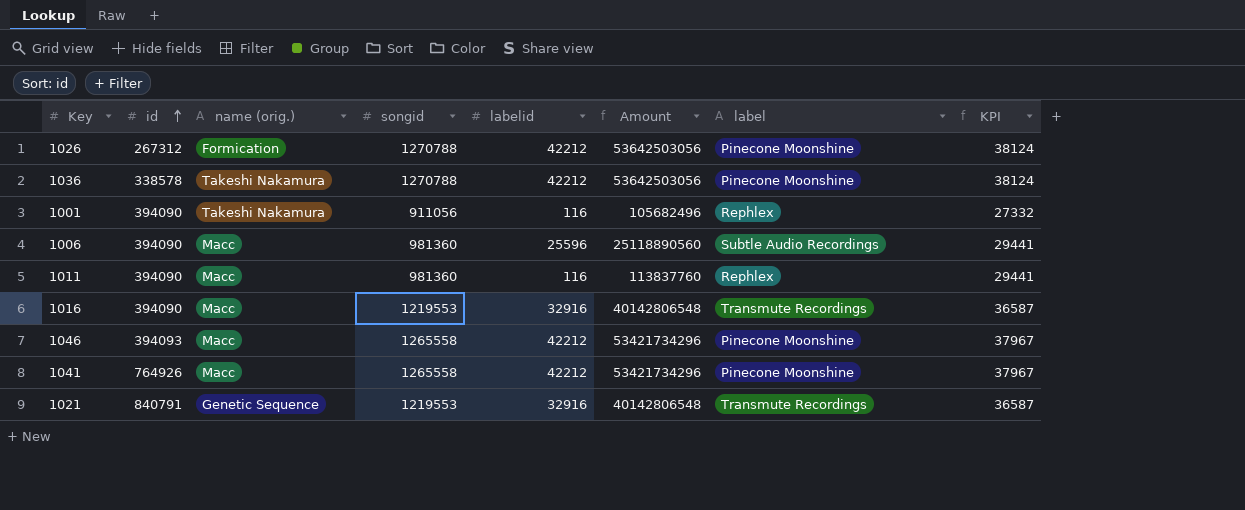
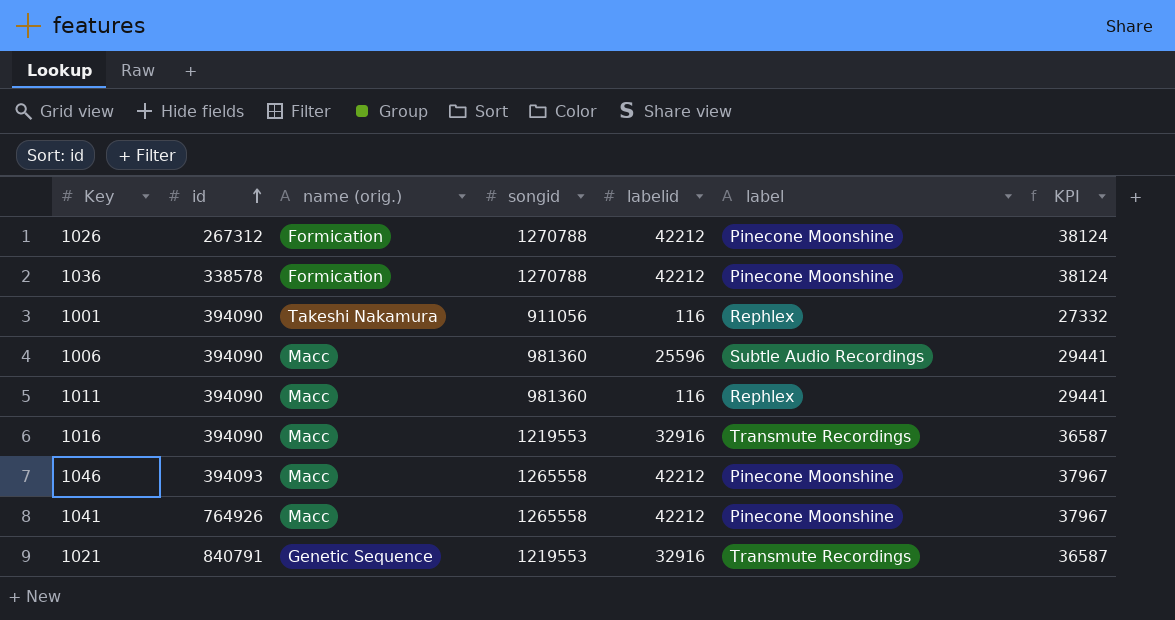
column Amount | formula: [songid] * [labelid] -> none
1036 | name (orig.): Takeshi Nakamura -> Formication

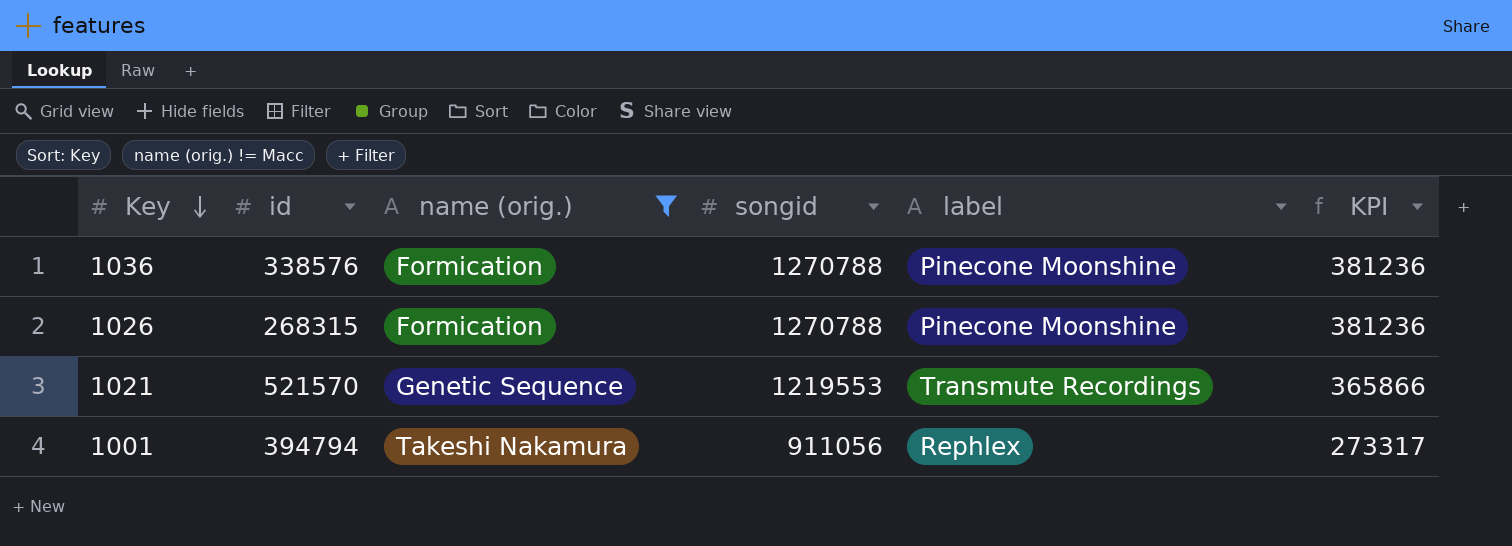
filter: none -> name (orig.) != Macc
row order: id ascending -> Key descending
column labelid | position: 5 -> none
column KPI | formula: [songid] * 0.03 -> [songid] * 0.3
1036 | id: 338578 -> 338576
1026 | id: 267312 -> 268315
1021 | id: 840791 -> 521570
1001 | id: 394090 -> 394794

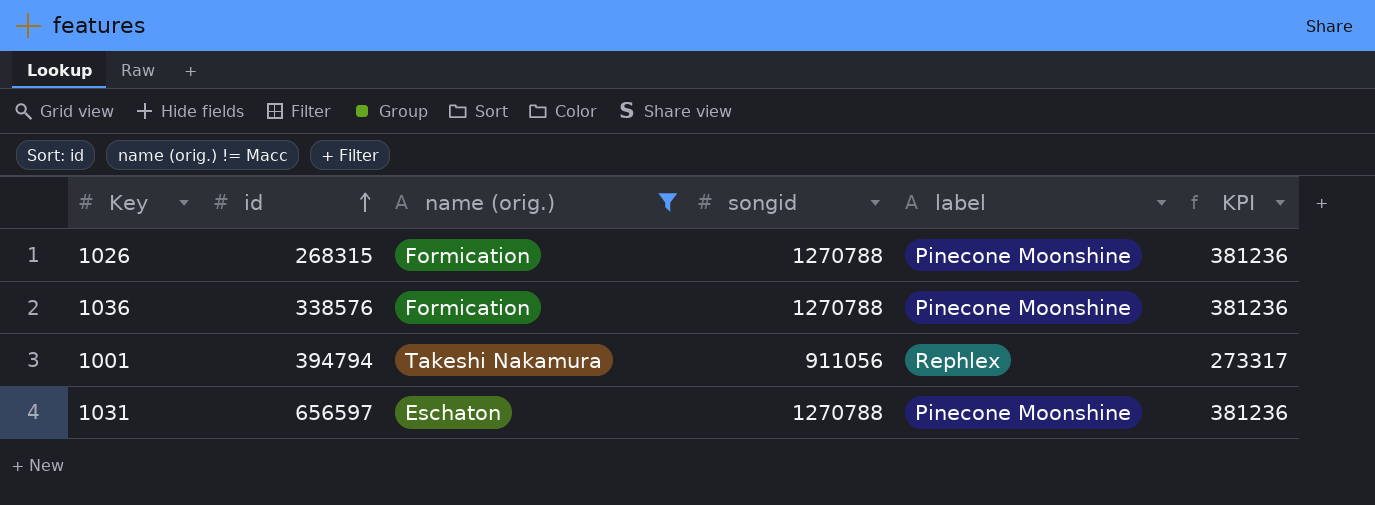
row order: Key descending -> id ascending
row 1021: 521570 | Genetic Sequence | 1219553 | Transmute Recordings | 365866 -> none
row 1031: none -> 656597 | Eschaton | 1270788 | Pinecone Moonshine | 381236

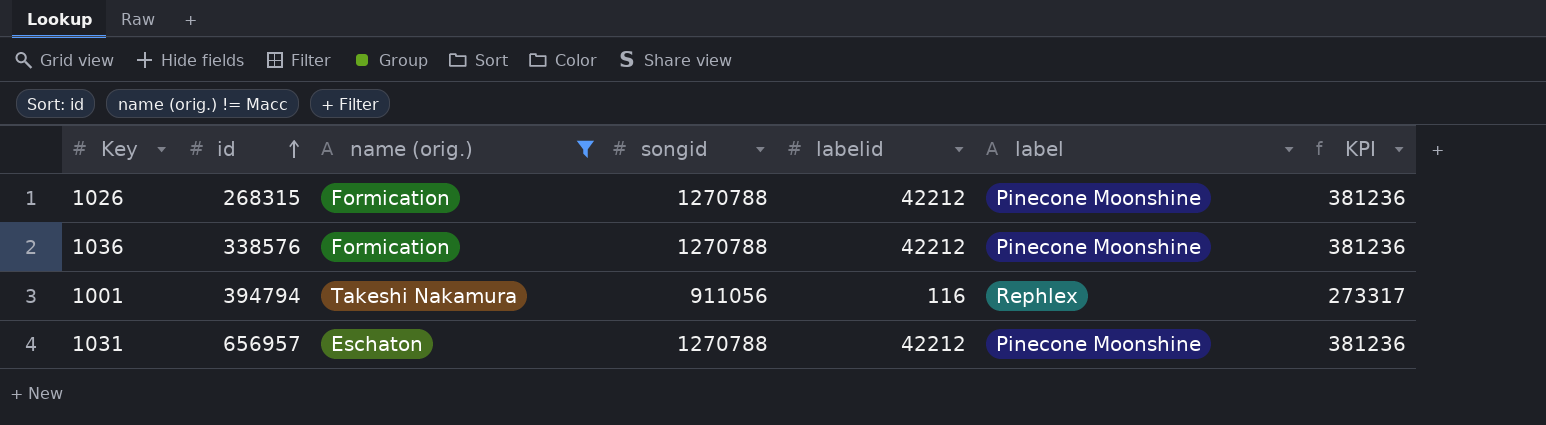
column labelid | position: none -> 5
1031 | id: 656597 -> 656957

